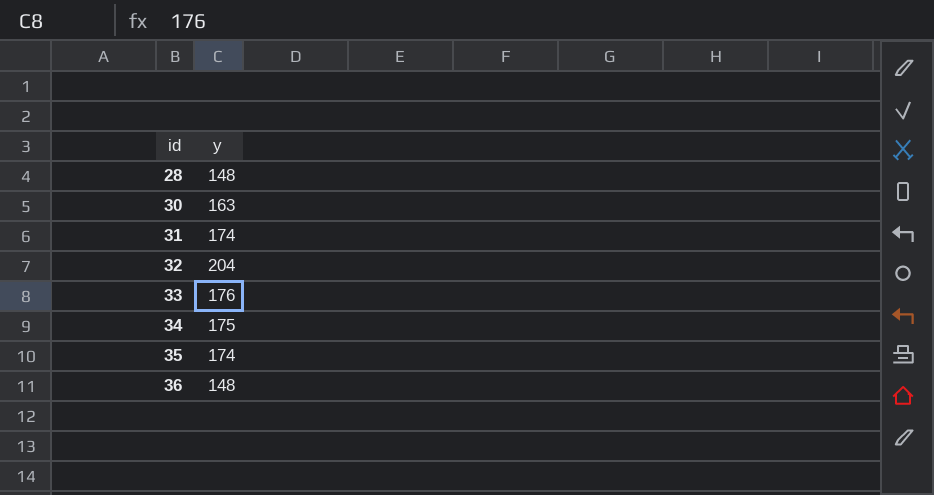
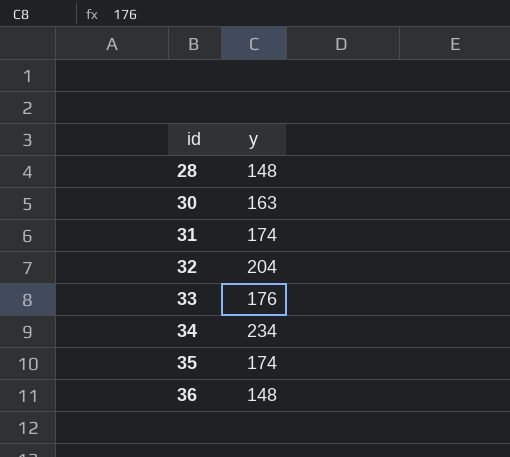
34 | y: 175 -> 234

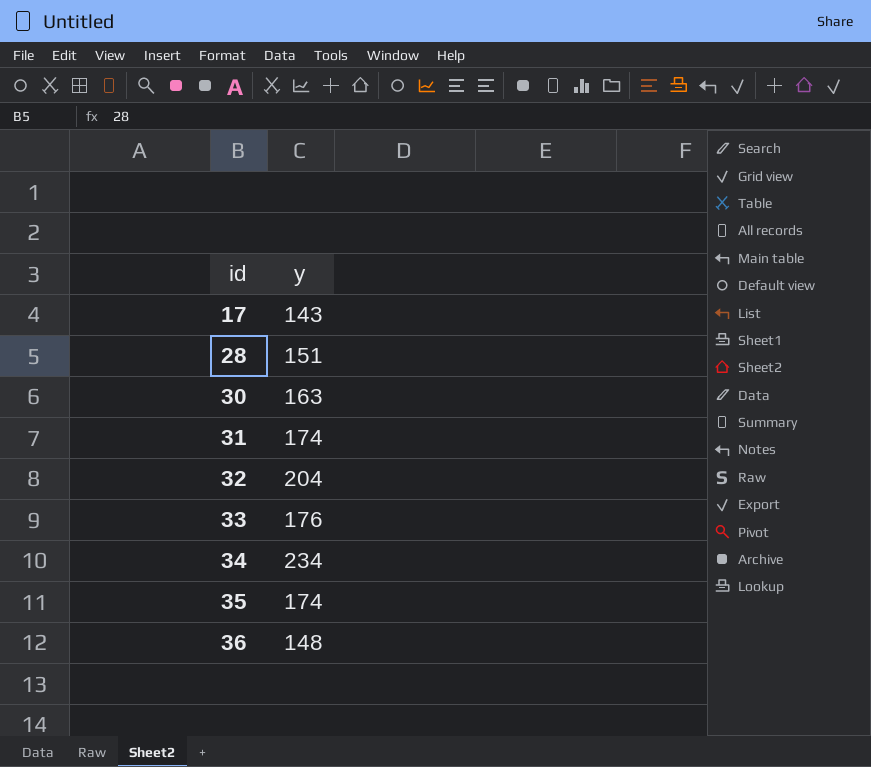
row 17: none -> 143
28 | y: 148 -> 151

